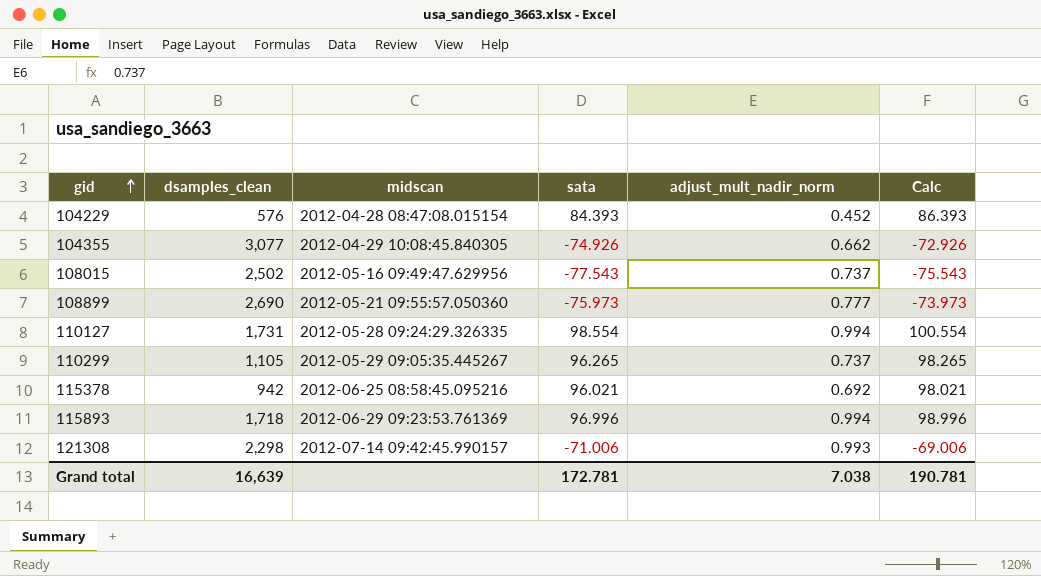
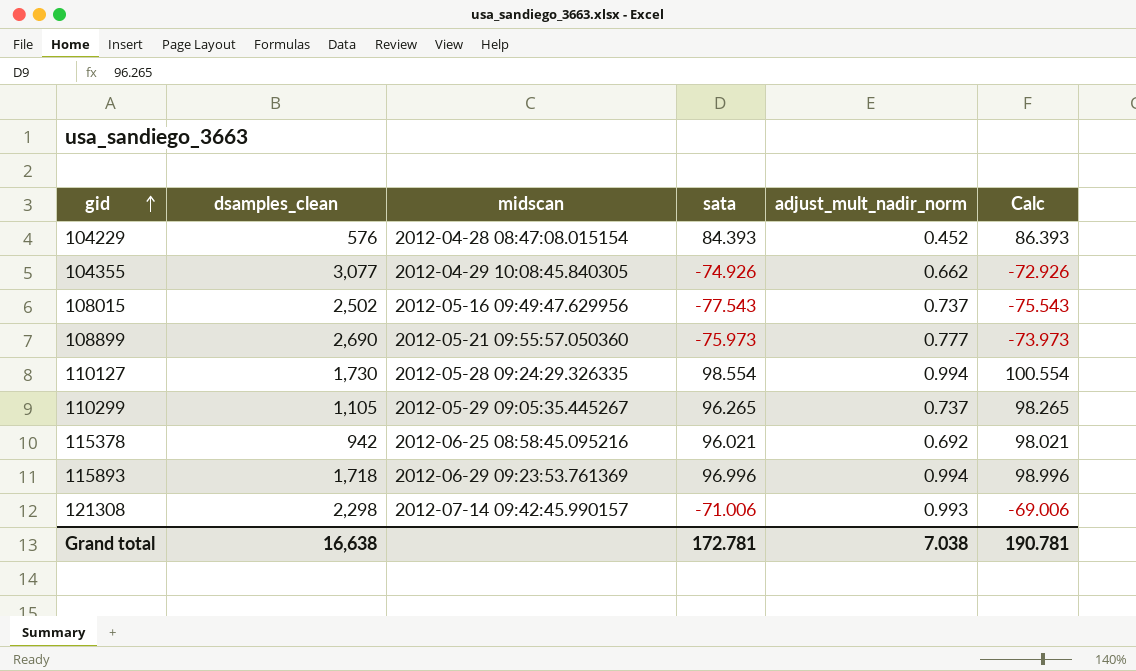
110127 | dsamples_clean: 1,731 -> 1,730
Grand total | dsamples_clean: 16,639 -> 16,638

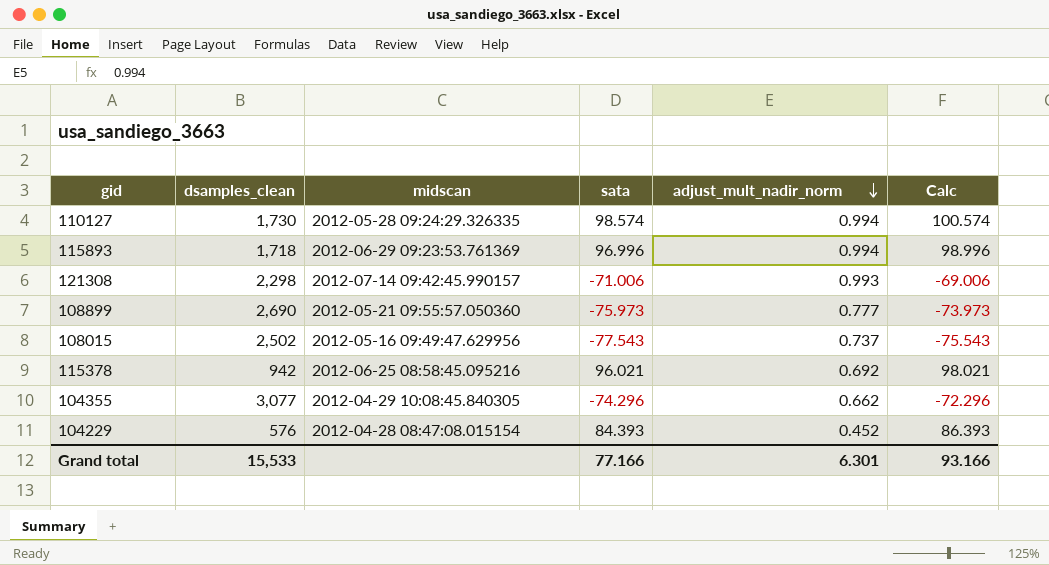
row order: gid ascending -> adjust_mult_nadir_norm descending
row 110299: 1,105 | 2012-05-29 09:05:35.445267 | 96.265 | 0.737 | 98.265 -> none
110127 | sata: 98.554 -> 98.574
110127 | Calc: 100.554 -> 100.574
104355 | sata: -74.926 -> -74.296
104355 | Calc: -72.926 -> -72.296
Grand total | dsamples_clean: 16,638 -> 15,533
Grand total | sata: 172.781 -> 77.166
Grand total | adjust_mult_nadir_norm: 7.038 -> 6.301
Grand total | Calc: 190.781 -> 93.166

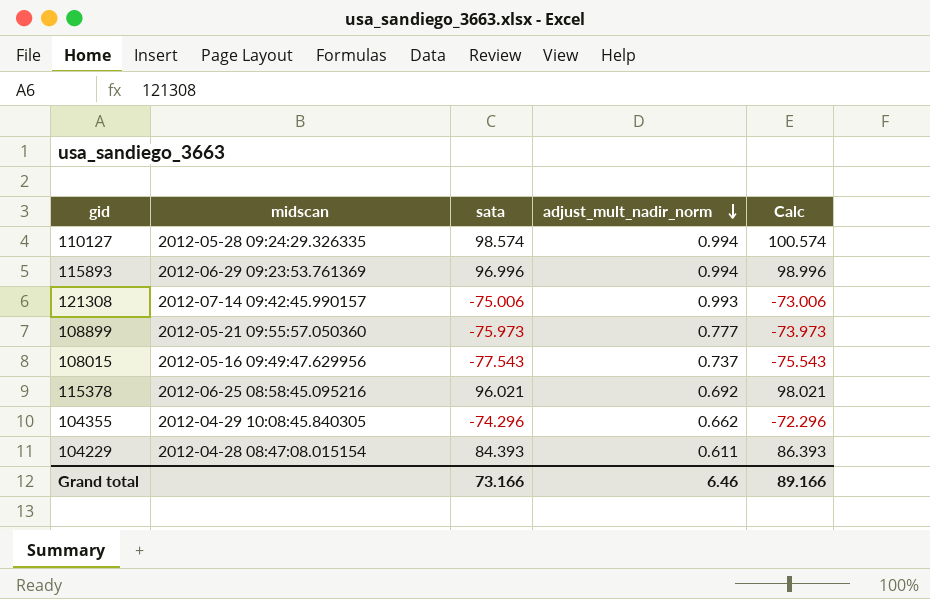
column dsamples_clean | position: 2 -> none
121308 | sata: -71.006 -> -75.006
121308 | Calc: -69.006 -> -73.006
104229 | adjust_mult_nadir_norm: 0.452 -> 0.611
Grand total | sata: 77.166 -> 73.166
Grand total | adjust_mult_nadir_norm: 6.301 -> 6.46
Grand total | Calc: 93.166 -> 89.166

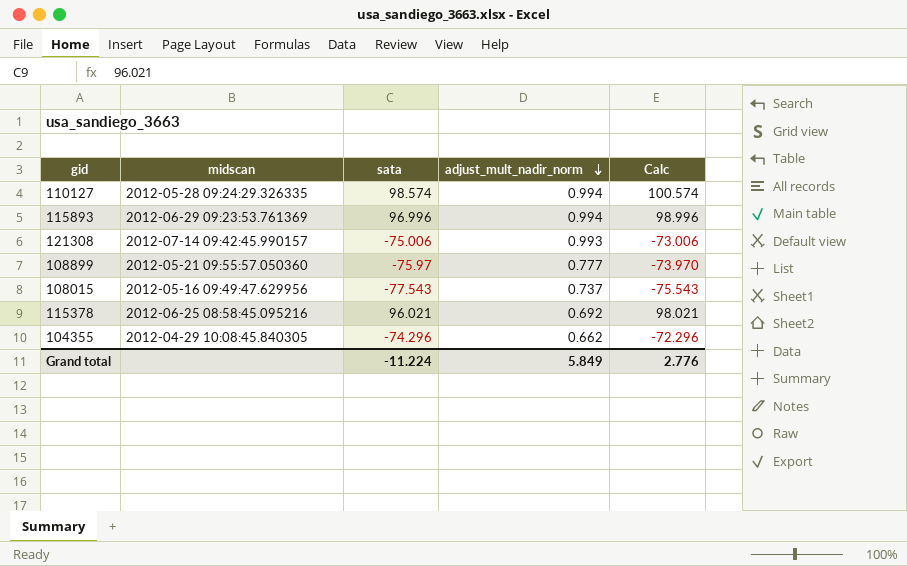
row 104229: 2012-04-28 08:47:08.015154 | 84.393 | 0.611 | 86.393 -> none
108899 | sata: -75.973 -> -75.97
108899 | Calc: -73.973 -> -73.970
Grand total | sata: 73.166 -> -11.224
Grand total | adjust_mult_nadir_norm: 6.46 -> 5.849
Grand total | Calc: 89.166 -> 2.776

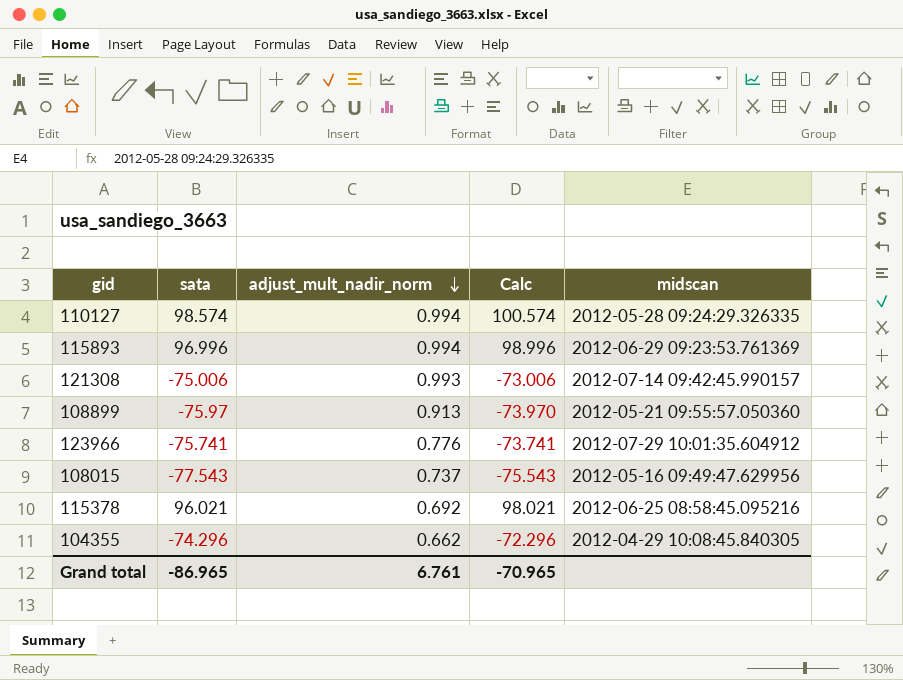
column midscan | position: 2 -> 5
108899 | adjust_mult_nadir_norm: 0.777 -> 0.913
row 123966: none -> -75.741 | 0.776 | -73.741 | 2012-07-29 10:01:35.604912
Grand total | sata: -11.224 -> -86.965
Grand total | adjust_mult_nadir_norm: 5.849 -> 6.761
Grand total | Calc: 2.776 -> -70.965

